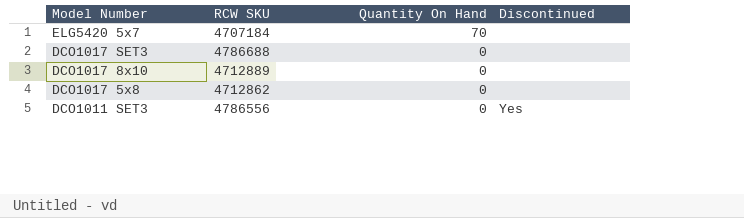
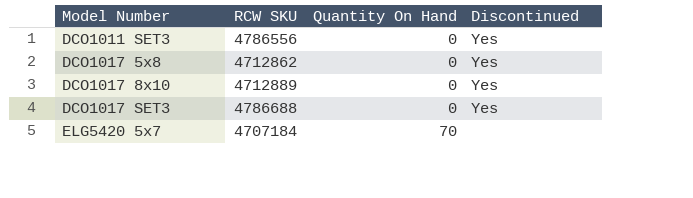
row order: Model Number descending -> Model Number ascending
DCO1017 5x8 | Discontinued: none -> Yes
DCO1017 8x10 | Discontinued: none -> Yes
DCO1017 SET3 | Discontinued: none -> Yes

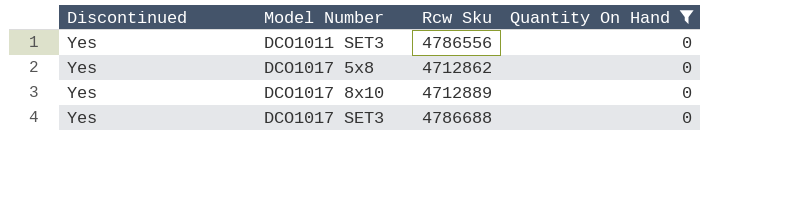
filter: none -> Quantity On Hand = 0
column Discontinued | position: 4 -> 1
column name: RCW SKU -> Rcw Sku

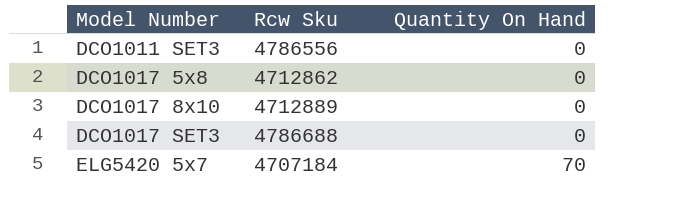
filter: Quantity On Hand = 0 -> none
column Discontinued | position: 1 -> none

